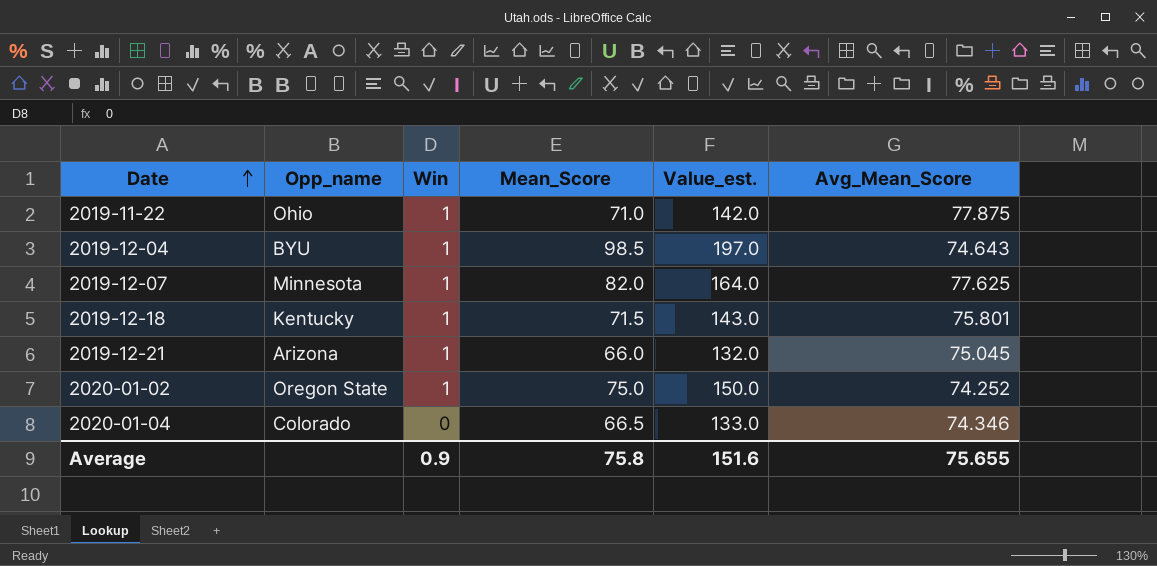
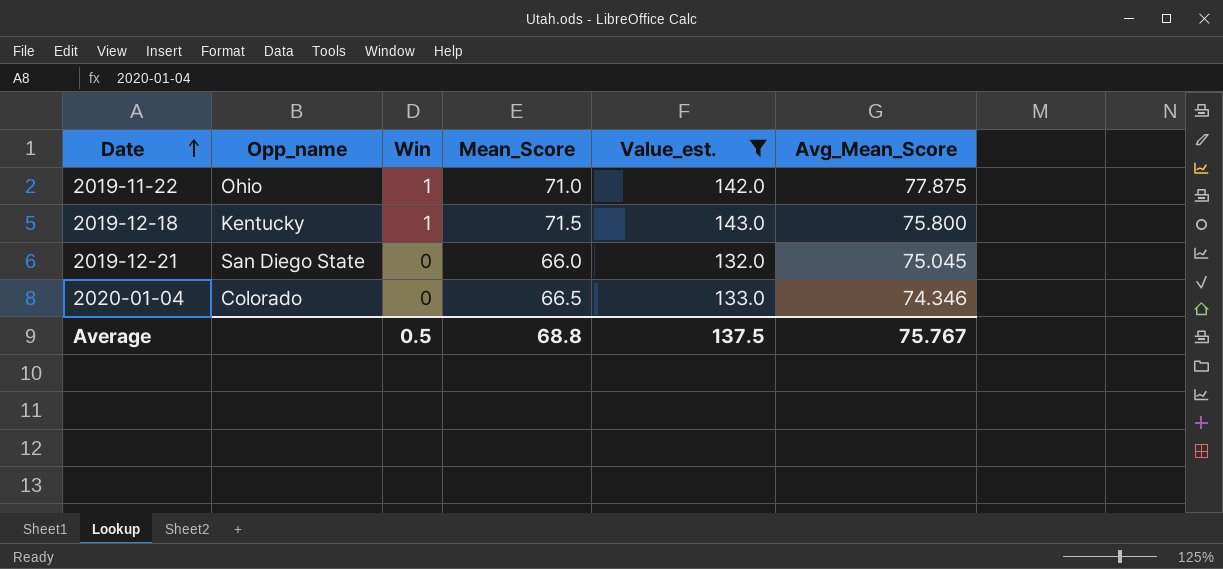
filter: none -> Value_est. <= 143.0
2019-12-18 | Avg_Mean_Score: 75.801 -> 75.800
2019-12-21 | Opp_name: Arizona -> San Diego State
2019-12-21 | Win: 1 -> 0
Average | Win: 0.9 -> 0.5
Average | Mean_Score: 75.8 -> 68.8
Average | Value_est.: 151.6 -> 137.5
Average | Avg_Mean_Score: 75.655 -> 75.767

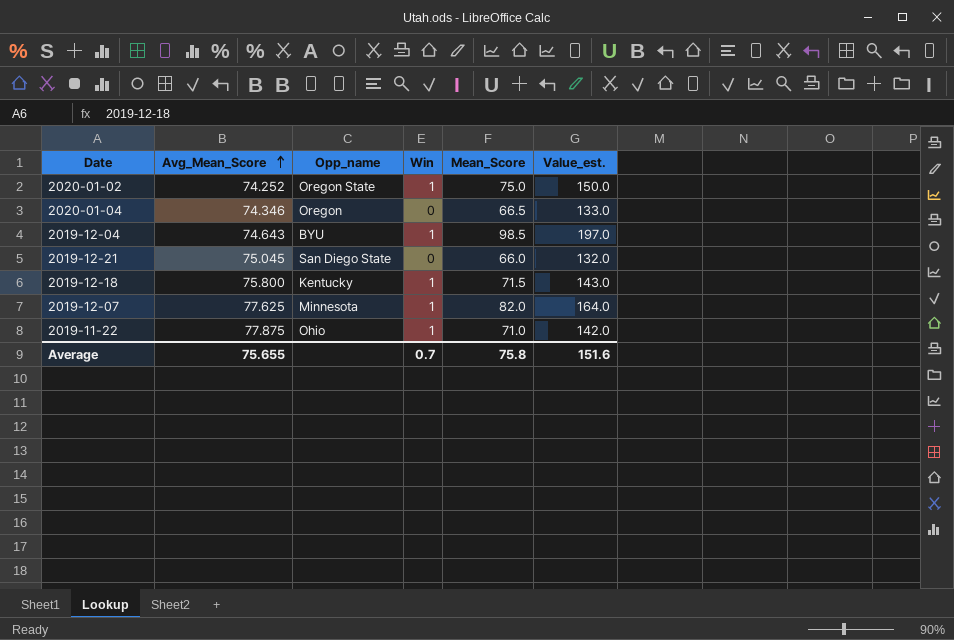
filter: Value_est. <= 143.0 -> none
row order: Date ascending -> Avg_Mean_Score ascending
column Avg_Mean_Score | position: 6 -> 2
2020-01-04 | Opp_name: Colorado -> Oregon
Average | Avg_Mean_Score: 75.767 -> 75.655
Average | Win: 0.5 -> 0.7
Average | Mean_Score: 68.8 -> 75.8
Average | Value_est.: 137.5 -> 151.6

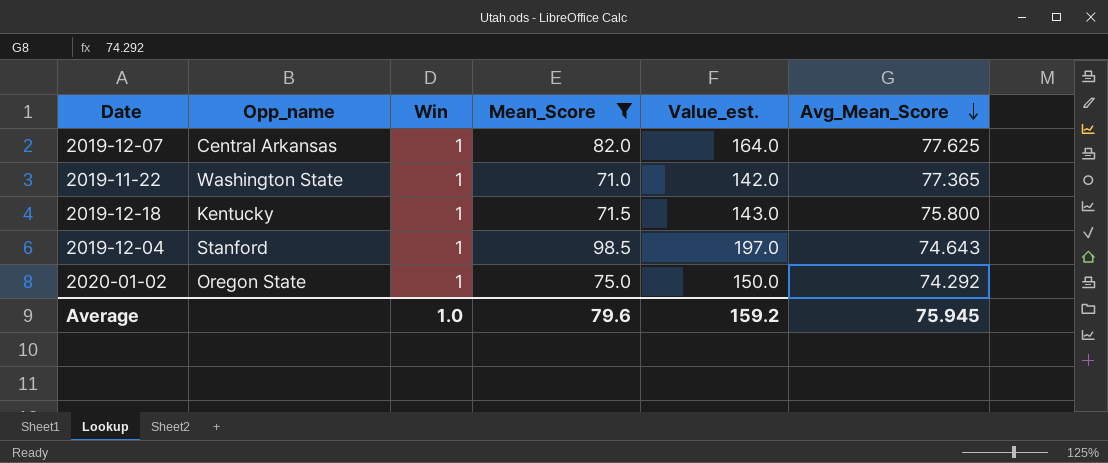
filter: none -> Mean_Score >= 71.0
row order: Avg_Mean_Score ascending -> Avg_Mean_Score descending
column Avg_Mean_Score | position: 2 -> 6
2019-12-07 | Opp_name: Minnesota -> Central Arkansas
2019-11-22 | Opp_name: Ohio -> Washington State
2019-11-22 | Avg_Mean_Score: 77.875 -> 77.365
2019-12-04 | Opp_name: BYU -> Stanford
2020-01-02 | Avg_Mean_Score: 74.252 -> 74.292
Average | Win: 0.7 -> 1.0
Average | Mean_Score: 75.8 -> 79.6
Average | Value_est.: 151.6 -> 159.2
Average | Avg_Mean_Score: 75.655 -> 75.945

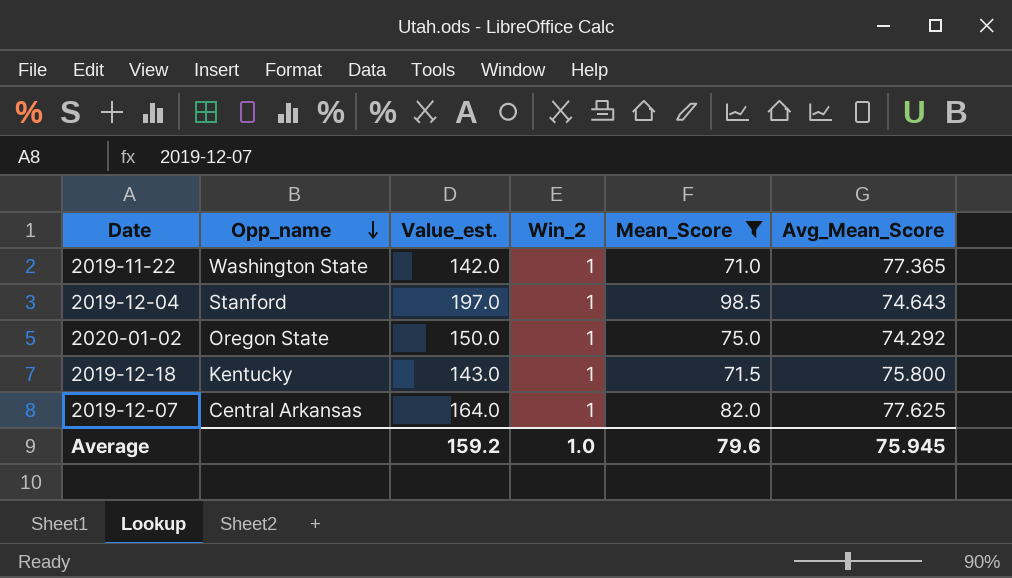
row order: Avg_Mean_Score descending -> Opp_name descending
column Value_est. | position: 5 -> 3
column name: Win -> Win_2

